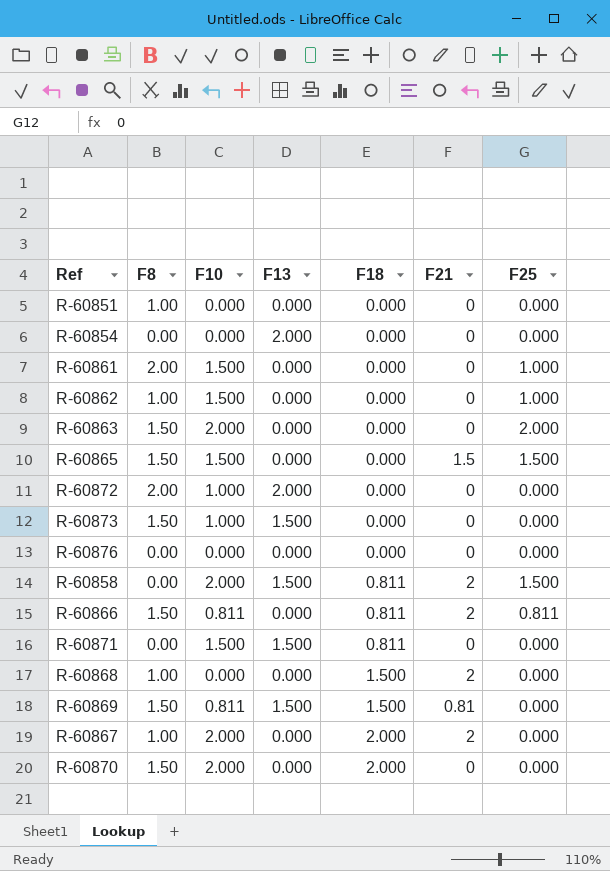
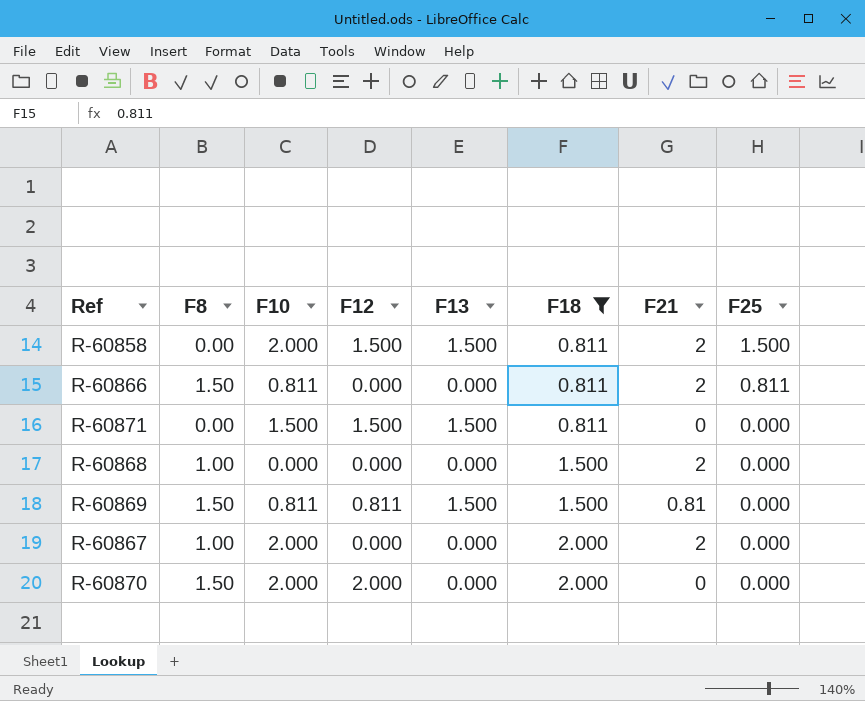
filter: none -> F18 != 0.000
column F12 | position: none -> 4

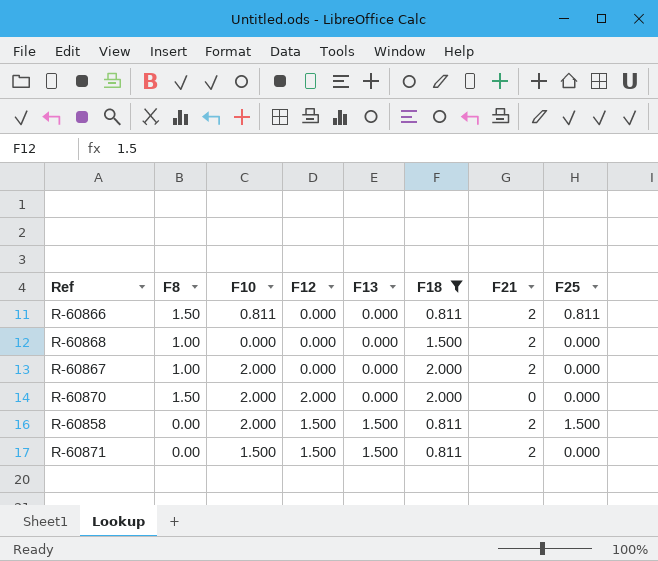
row order: F18 ascending -> F13 ascending
row R-60869: 1.50 | 0.811 | 0.811 | 1.500 | 1.500 | 0.81 | 0.000 -> none
R-60871 | F21: 0 -> 2

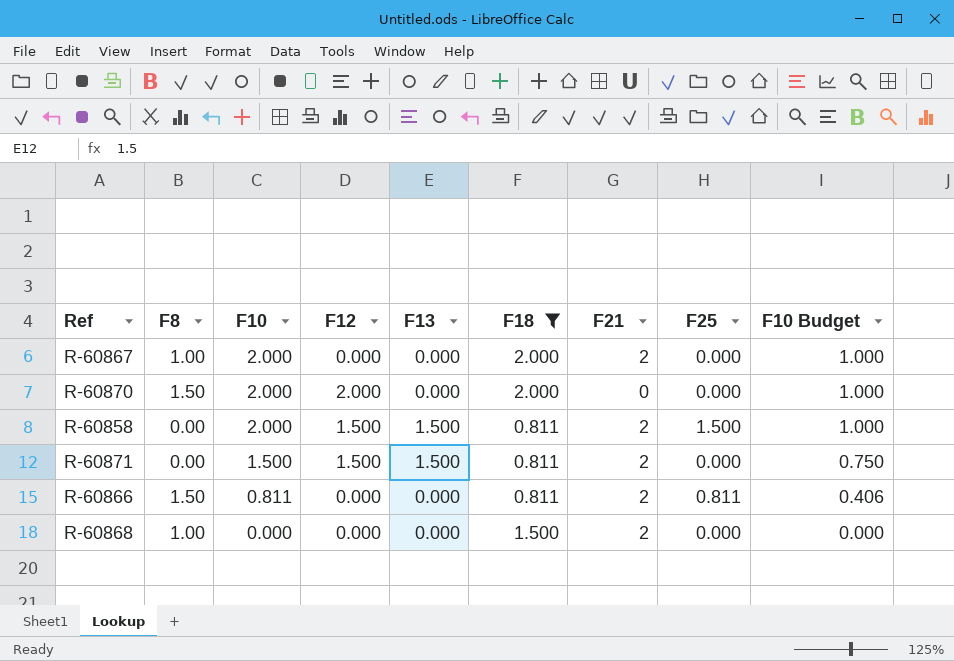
row order: F13 ascending -> F10 descending
column F10 Budget | formula: none -> [F10] * 0.5

